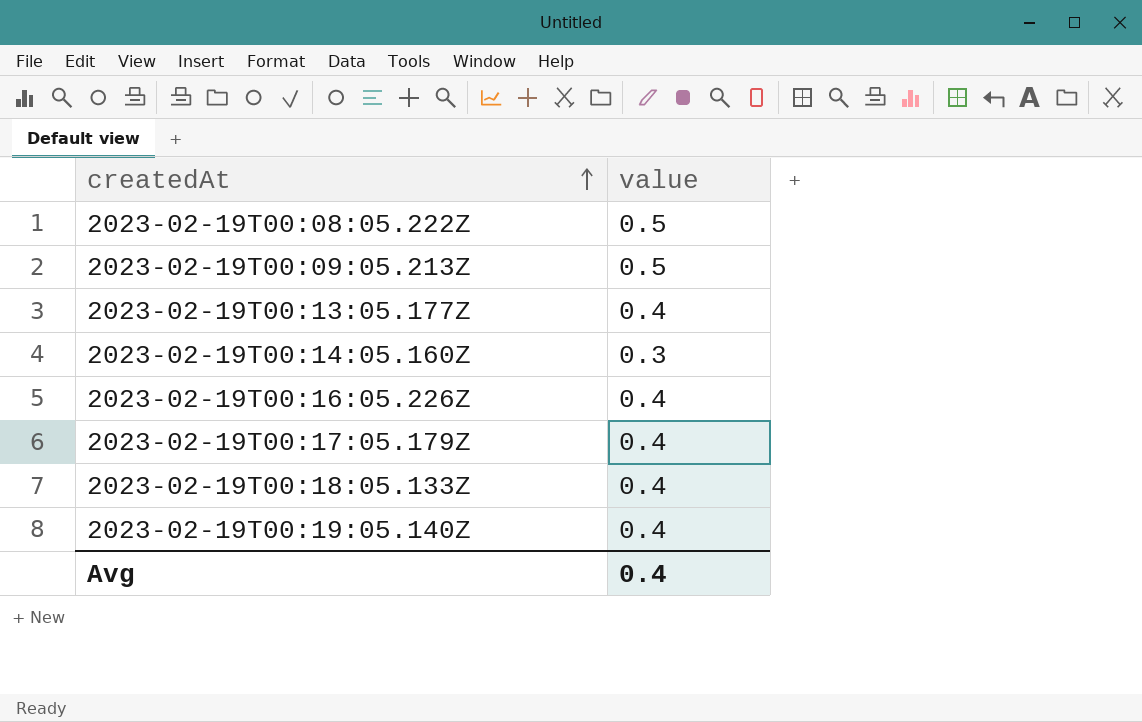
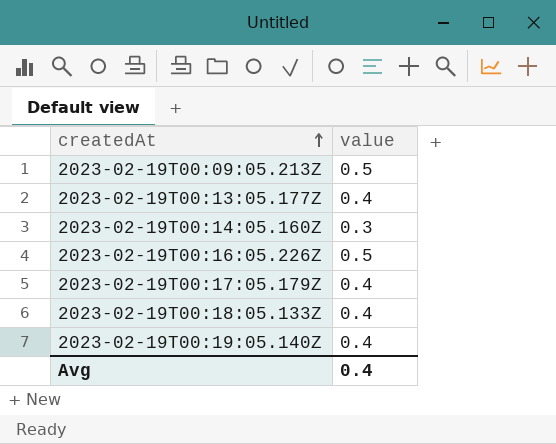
row 2023-02-19T00:08:05.222Z: 0.5 -> none
2023-02-19T00:16:05.226Z | value: 0.4 -> 0.5

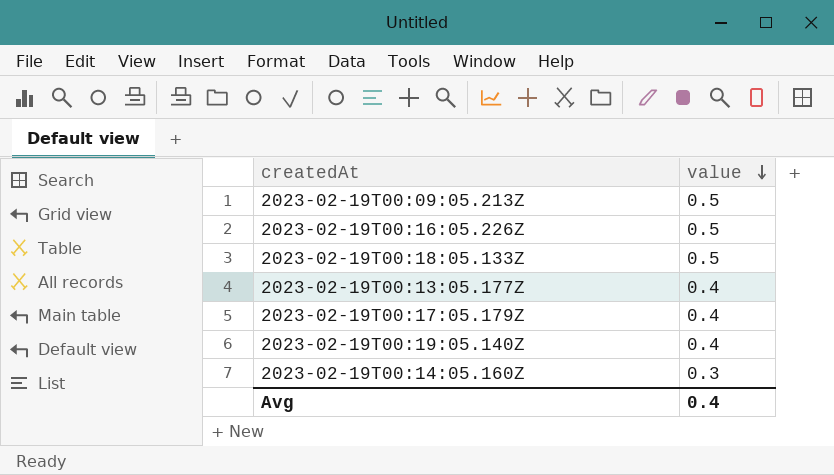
row order: createdAt ascending -> value descending
2023-02-19T00:18:05.133Z | value: 0.4 -> 0.5

